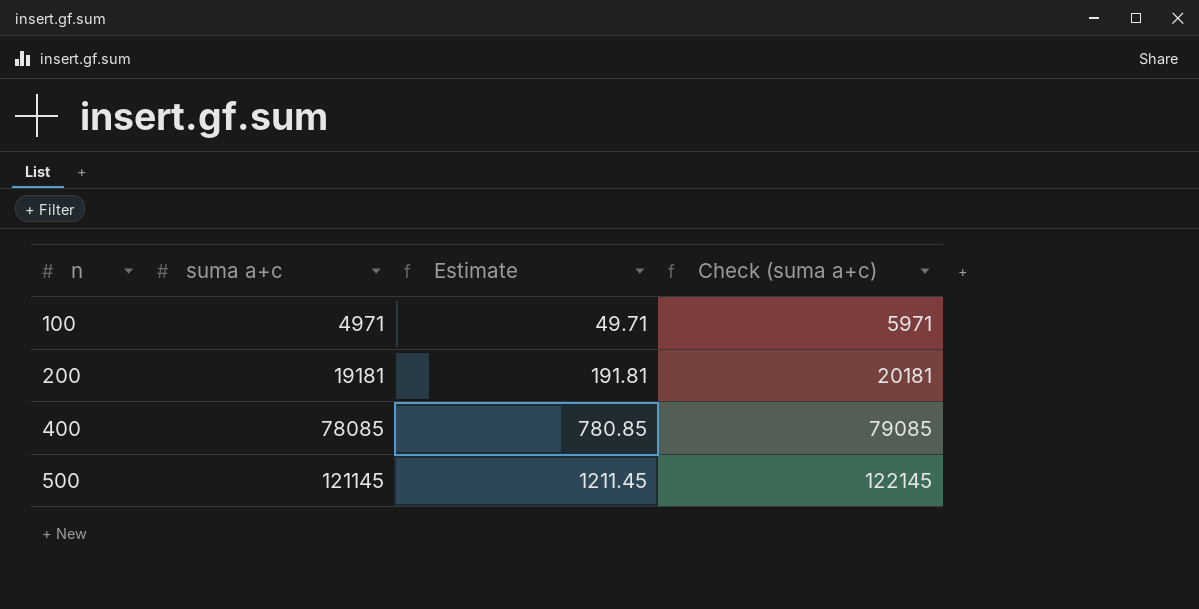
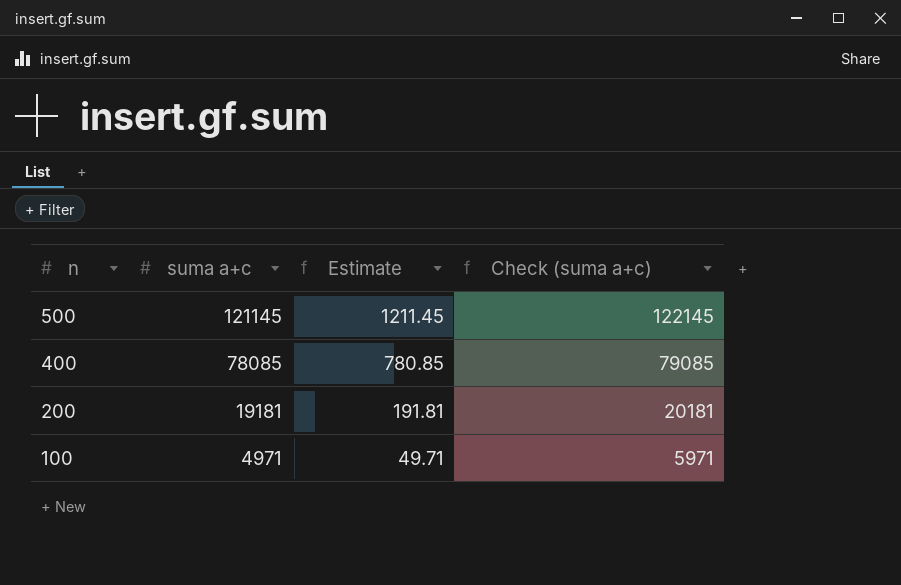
row order: n ascending -> n descending

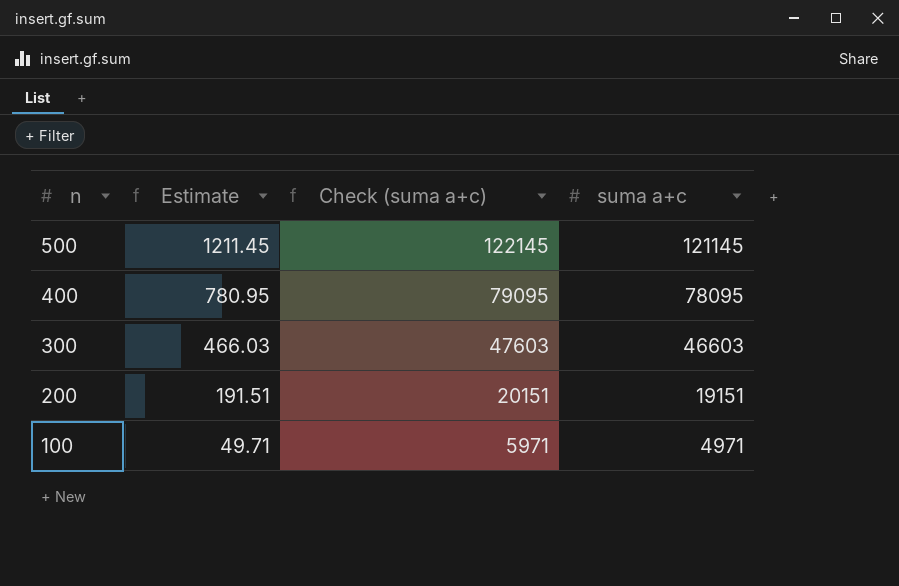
column suma a+c | position: 2 -> 4
400 | Estimate: 780.85 -> 780.95
400 | Check (suma a+c): 79085 -> 79095
400 | suma a+c: 78085 -> 78095
row 300: none -> 466.03 | 47603 | 46603
200 | Estimate: 191.81 -> 191.51
200 | Check (suma a+c): 20181 -> 20151
200 | suma a+c: 19181 -> 19151

